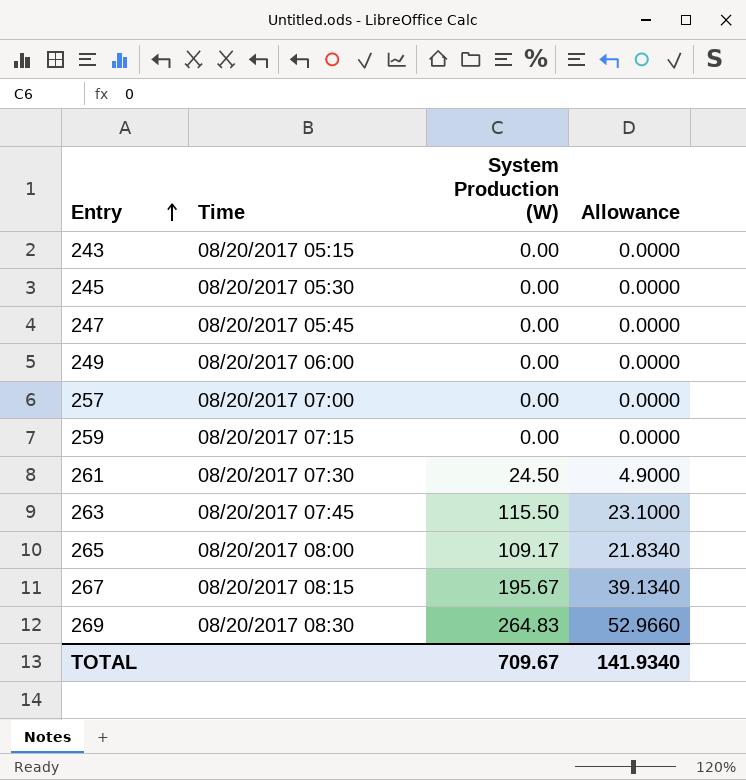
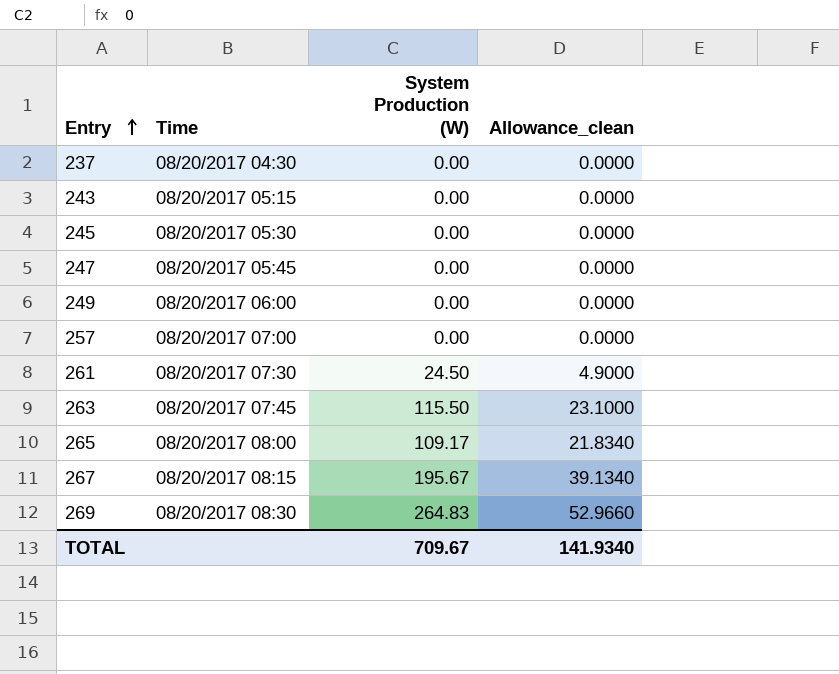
column name: Allowance -> Allowance_clean
row 259: 08/20/2017 07:15 | 0.00 | 0.0000 -> none
row 237: none -> 08/20/2017 04:30 | 0.00 | 0.0000

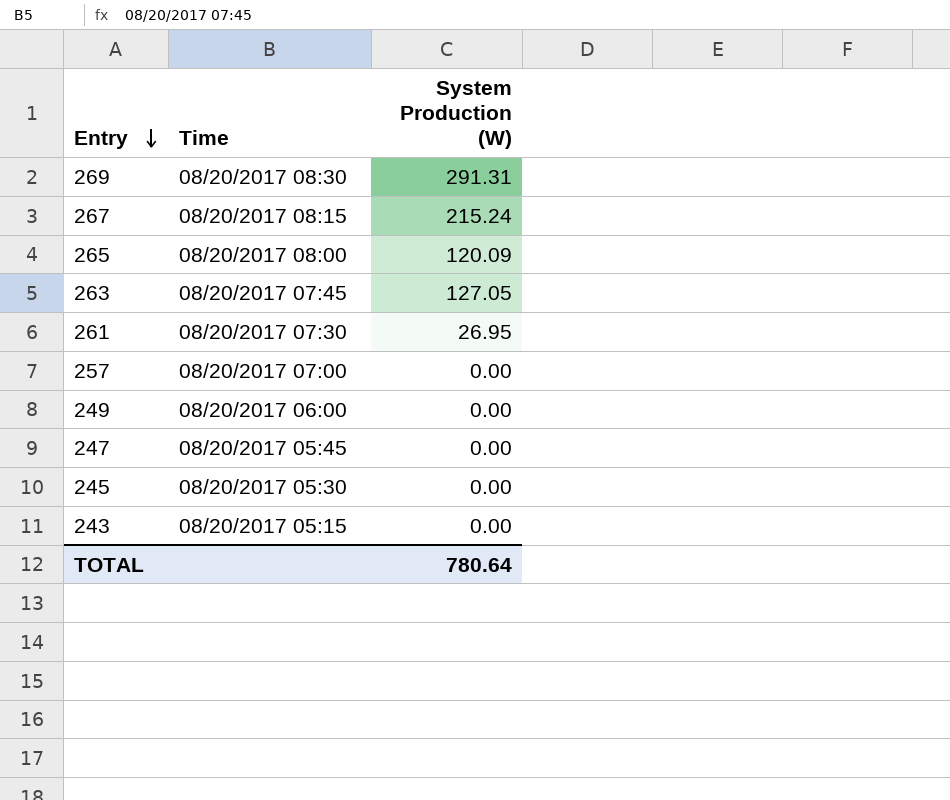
row order: Entry ascending -> Entry descending
column Allowance_clean | formula: [System Production (W)] * 0.2 -> none
row 237: 08/20/2017 04:30 | 0.00 | 0.0000 -> none
269 | System Production (W): 264.83 -> 291.31
267 | System Production (W): 195.67 -> 215.24
265 | System Production (W): 109.17 -> 120.09
263 | System Production (W): 115.50 -> 127.05
261 | System Production (W): 24.50 -> 26.95
TOTAL | System Production (W): 709.67 -> 780.64

